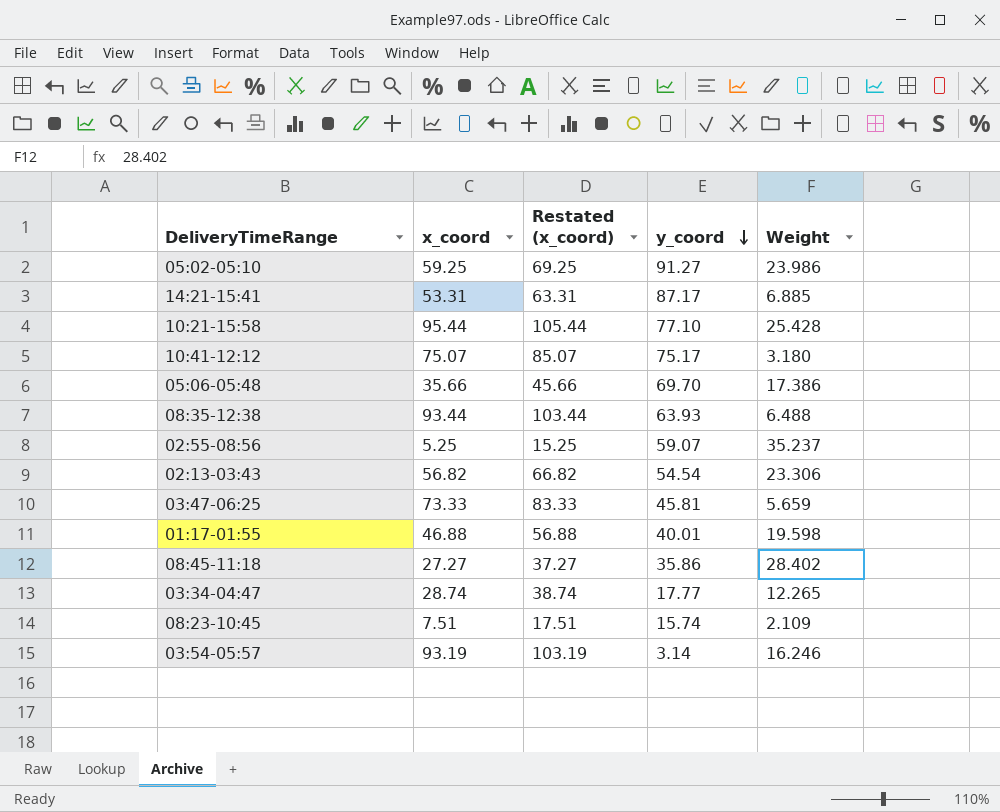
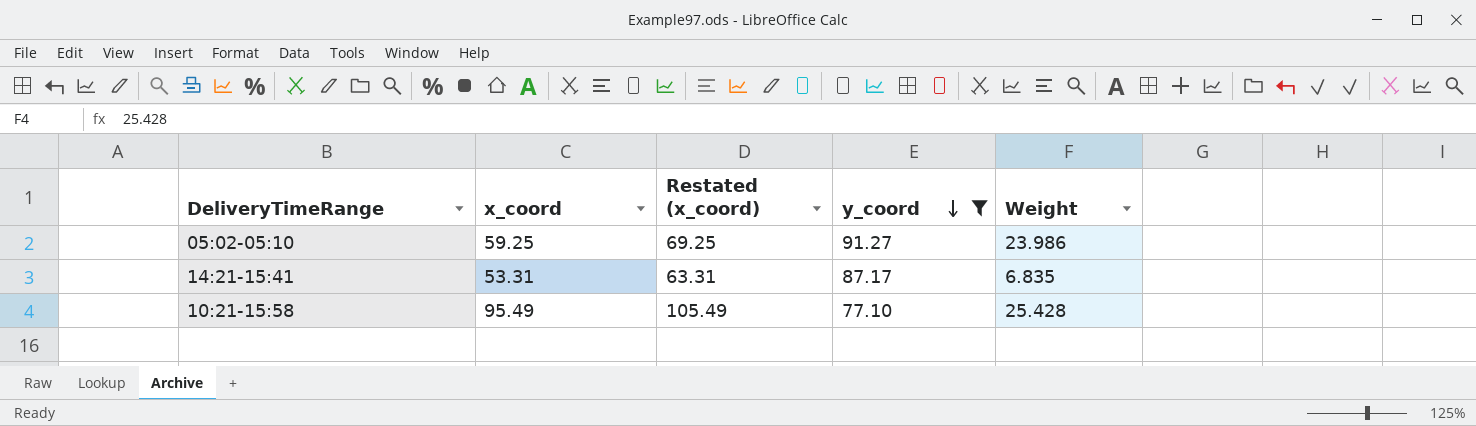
filter: none -> y_coord >= 77.10
14:21-15:41 | Weight: 6.885 -> 6.835
10:21-15:58 | x_coord: 95.44 -> 95.49
10:21-15:58 | Restated (x_coord): 105.44 -> 105.49

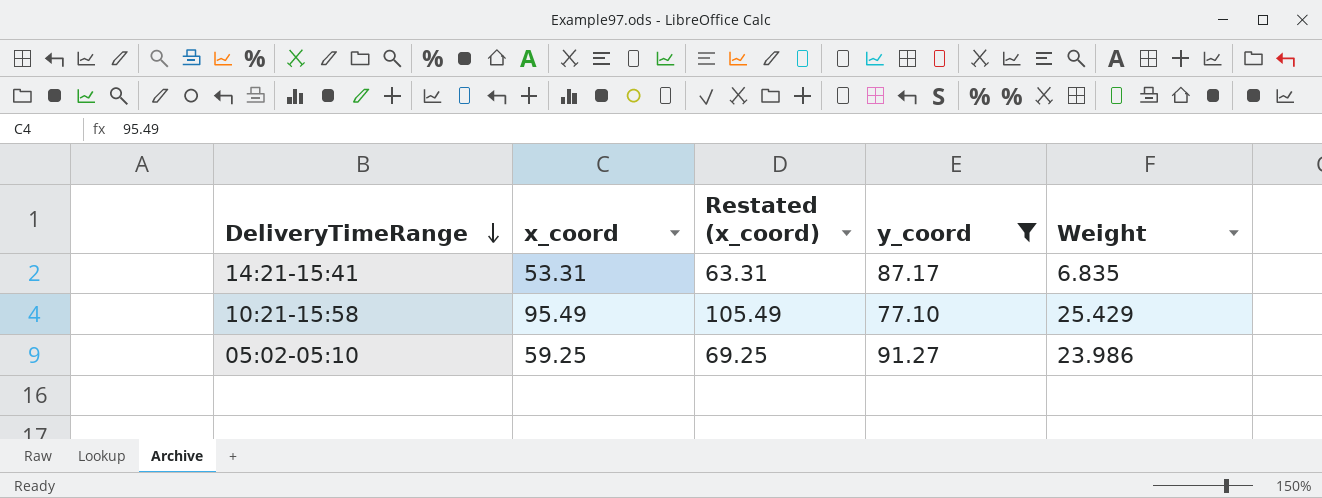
row order: y_coord descending -> DeliveryTimeRange descending
10:21-15:58 | Weight: 25.428 -> 25.429

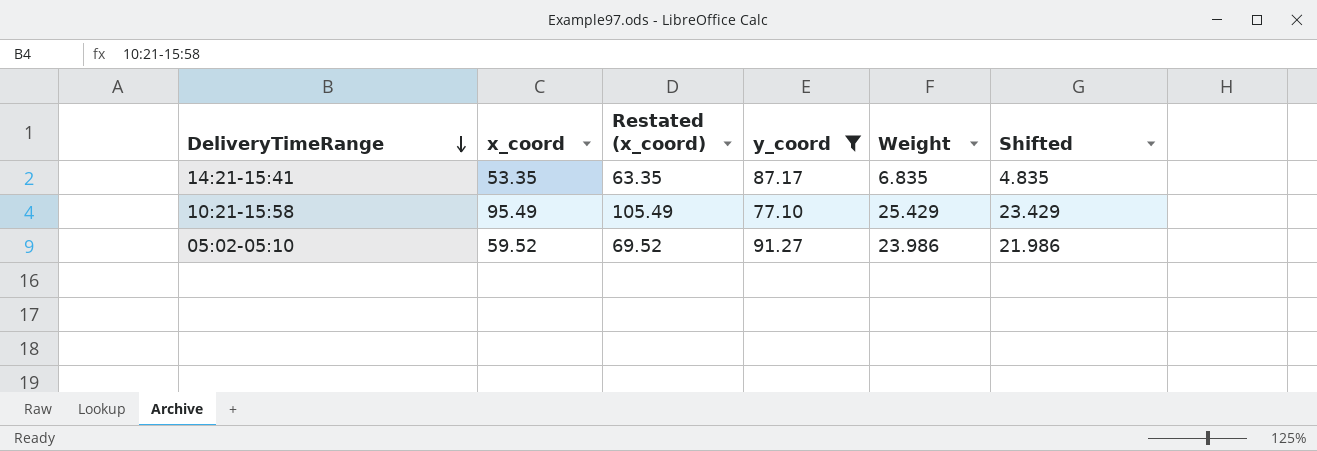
column Shifted | formula: none -> [Weight] - 2
14:21-15:41 | x_coord: 53.31 -> 53.35
14:21-15:41 | Restated (x_coord): 63.31 -> 63.35
05:02-05:10 | x_coord: 59.25 -> 59.52
05:02-05:10 | Restated (x_coord): 69.25 -> 69.52

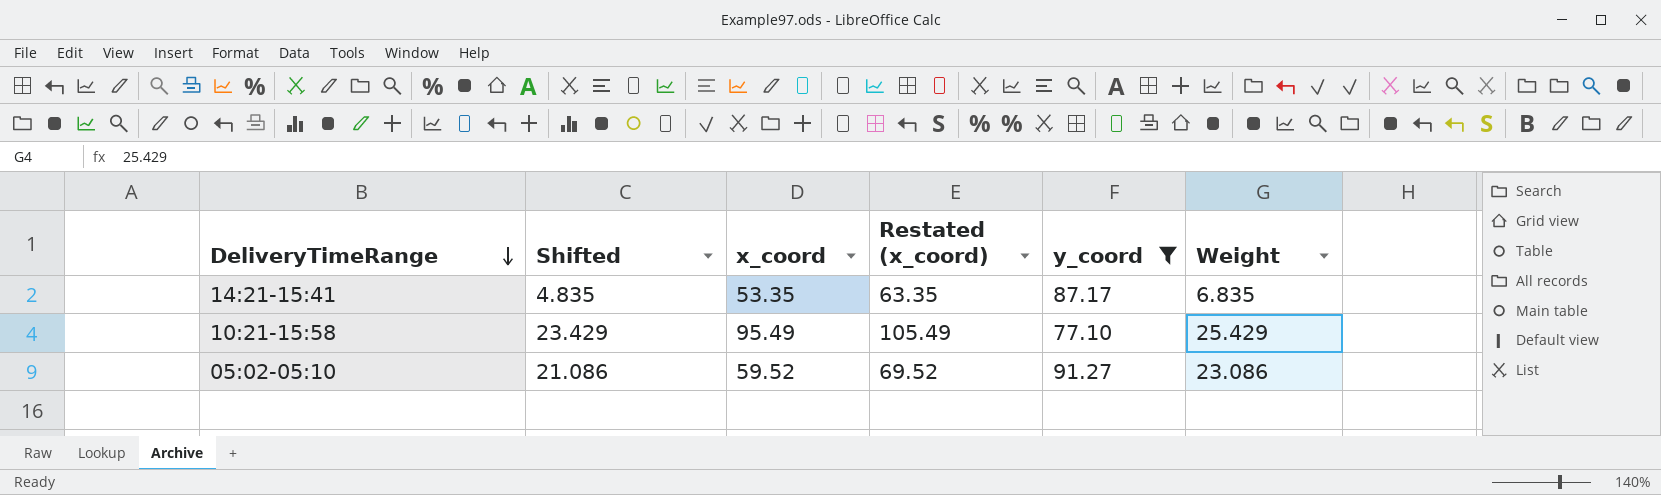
column Shifted | position: 6 -> 2
05:02-05:10 | Shifted: 21.986 -> 21.086
05:02-05:10 | Weight: 23.986 -> 23.086

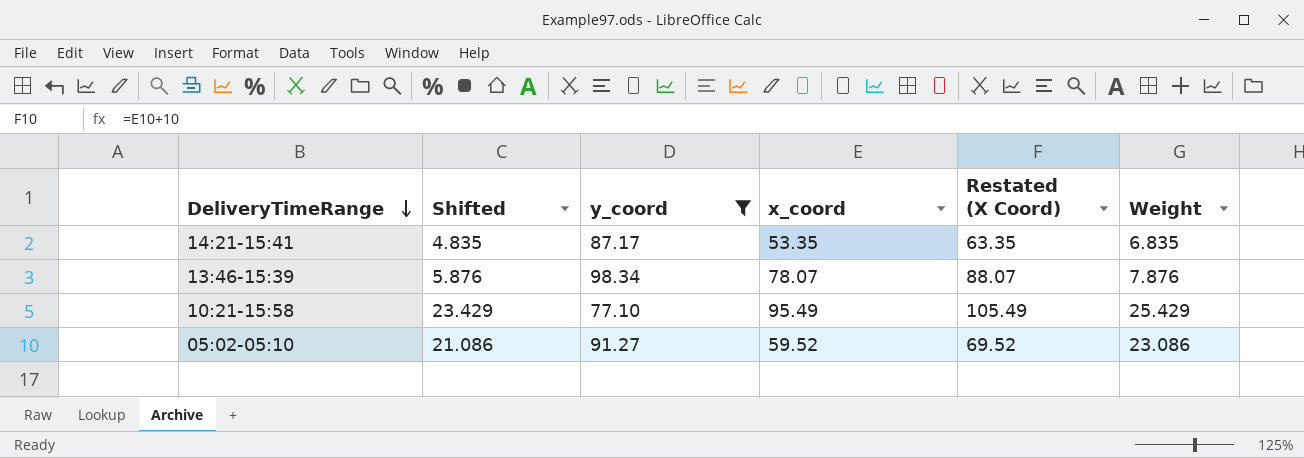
column y_coord | position: 5 -> 3
column name: Restated (x_coord) -> Restated (X Coord)
row 13:46-15:39: none -> 5.876 | 98.34 | 78.07 | 88.07 | 7.876

